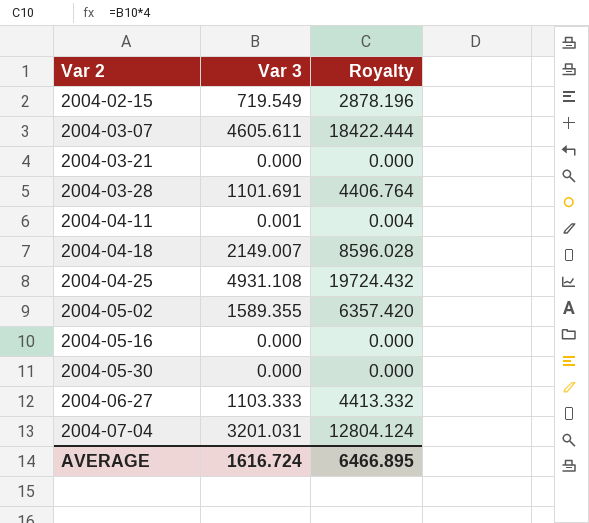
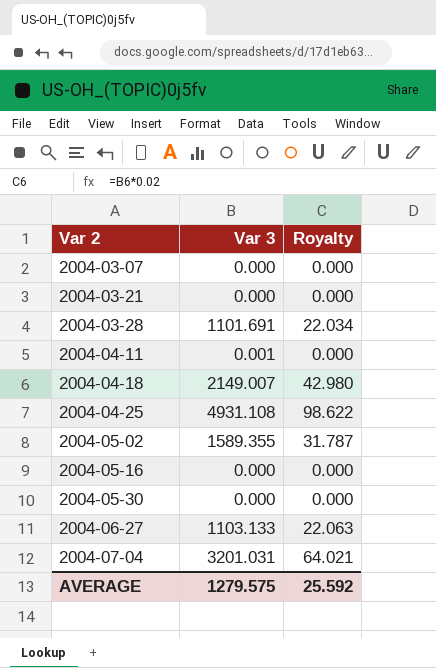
column Royalty | formula: [Var 3] * 4 -> [Var 3] * 0.02
row 2004-02-15: 719.549 | 2878.196 -> none
2004-03-07 | Var 3: 4605.611 -> 0.000
2004-06-27 | Var 3: 1103.333 -> 1103.133
AVERAGE | Var 3: 1616.724 -> 1279.575
AVERAGE | Royalty: 6466.895 -> 25.592

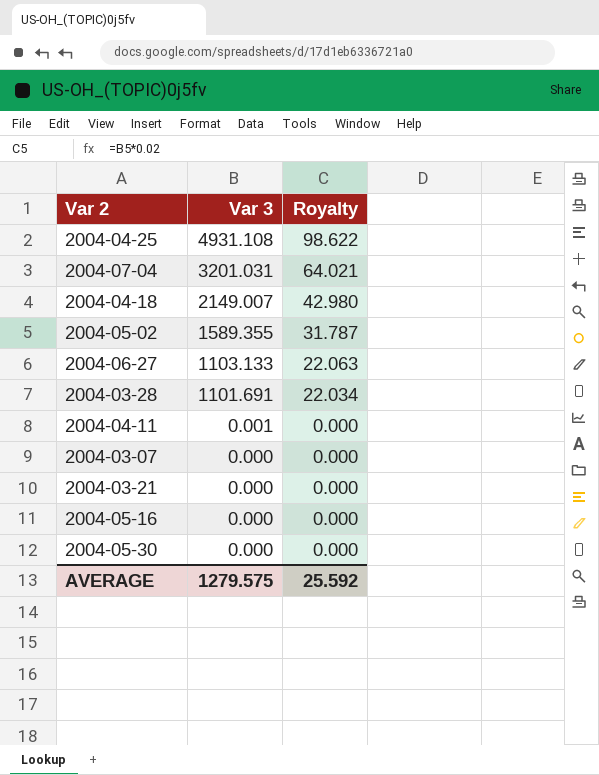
row order: Var 2 ascending -> Var 3 descending

